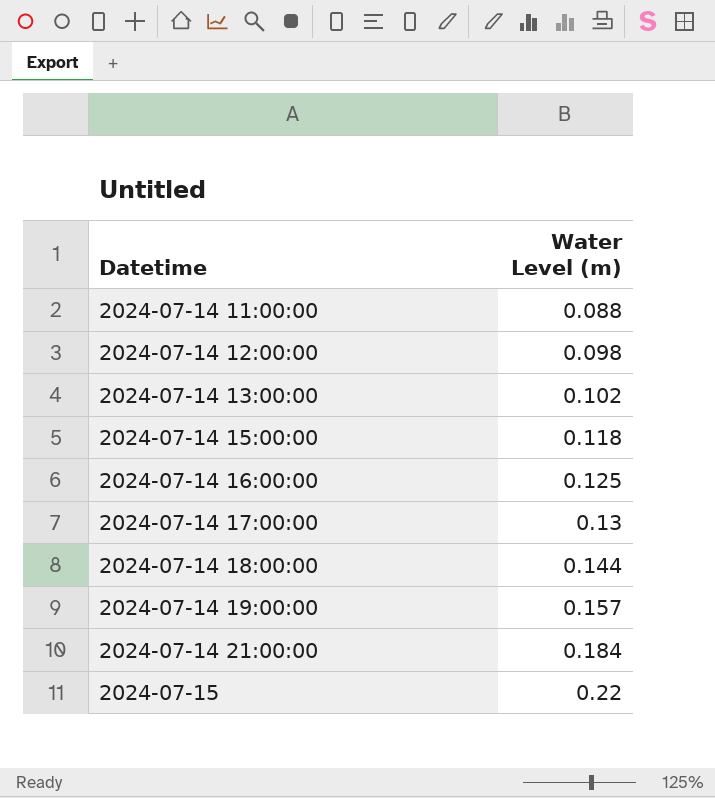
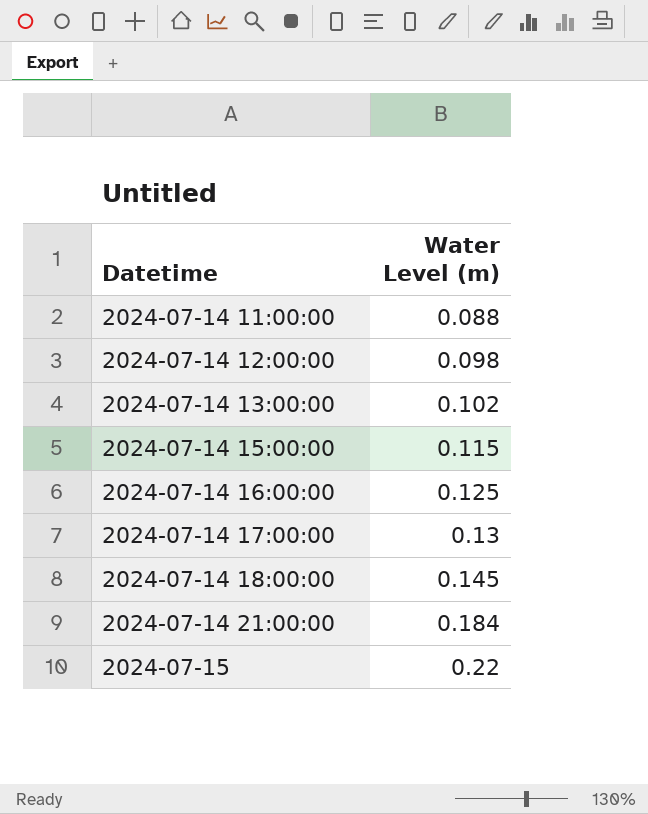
row 2024-07-14 19:00:00: 0.157 -> none
2024-07-14 15:00:00 | Water Level (m): 0.118 -> 0.115
2024-07-14 18:00:00 | Water Level (m): 0.144 -> 0.145

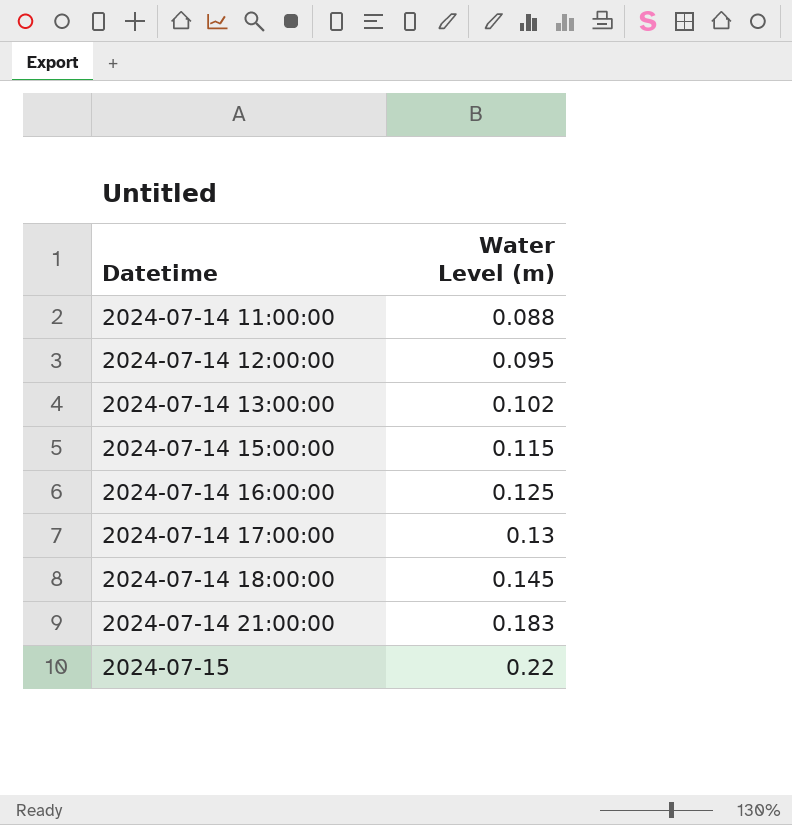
2024-07-14 12:00:00 | Water Level (m): 0.098 -> 0.095
2024-07-14 21:00:00 | Water Level (m): 0.184 -> 0.183

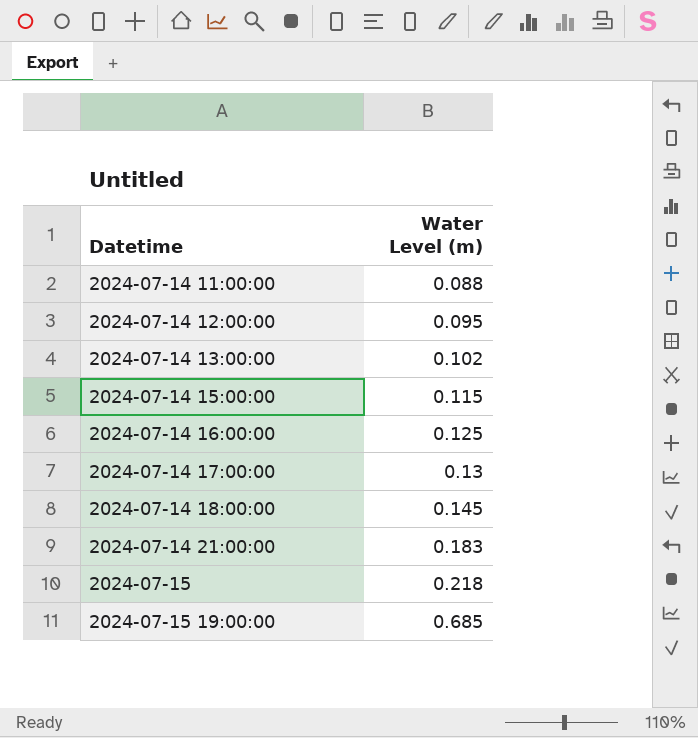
2024-07-15 | Water Level (m): 0.22 -> 0.218
row 2024-07-15 19:00:00: none -> 0.685

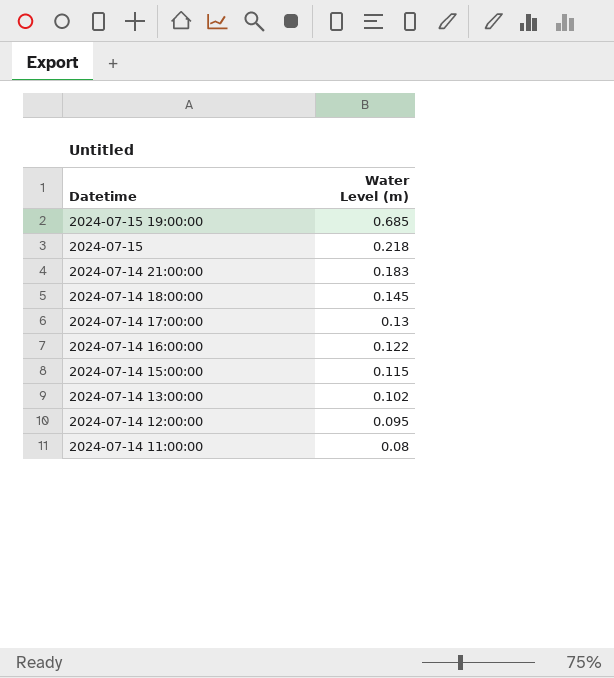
row order: Datetime ascending -> Datetime descending
2024-07-14 16:00:00 | Water Level (m): 0.125 -> 0.122
2024-07-14 11:00:00 | Water Level (m): 0.088 -> 0.08

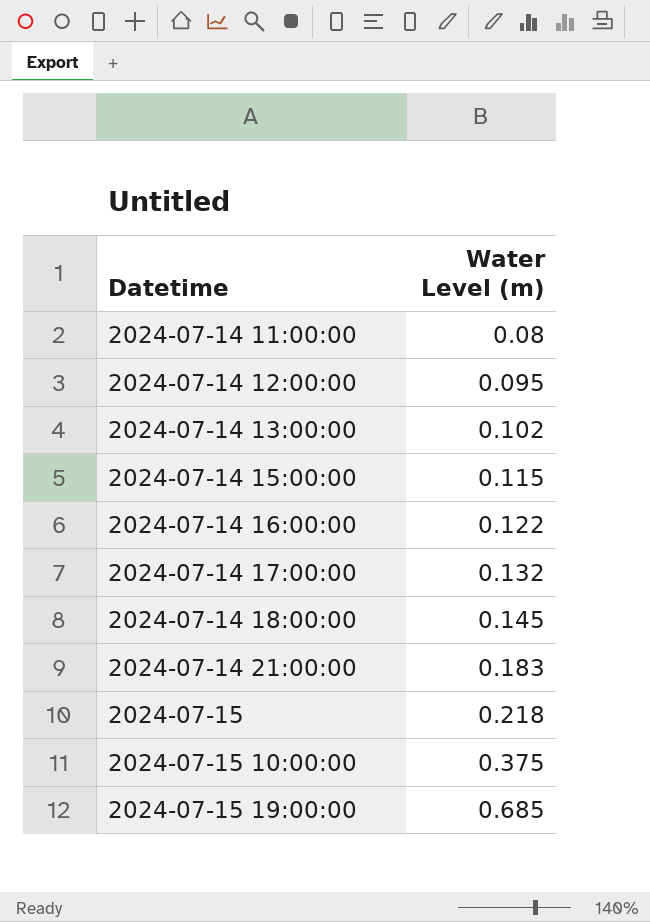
row order: Datetime descending -> Datetime ascending
2024-07-14 17:00:00 | Water Level (m): 0.13 -> 0.132
row 2024-07-15 10:00:00: none -> 0.375

